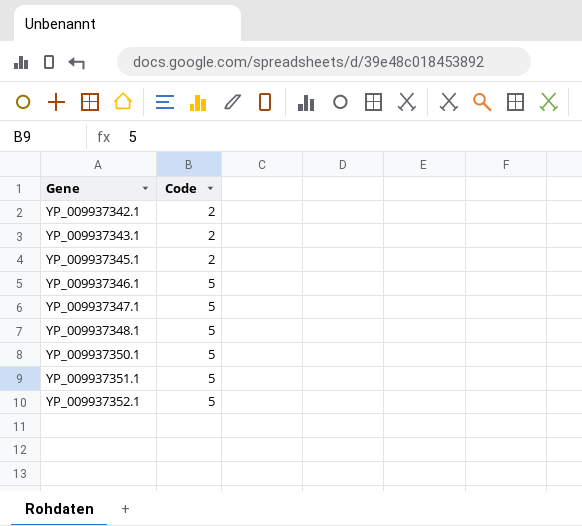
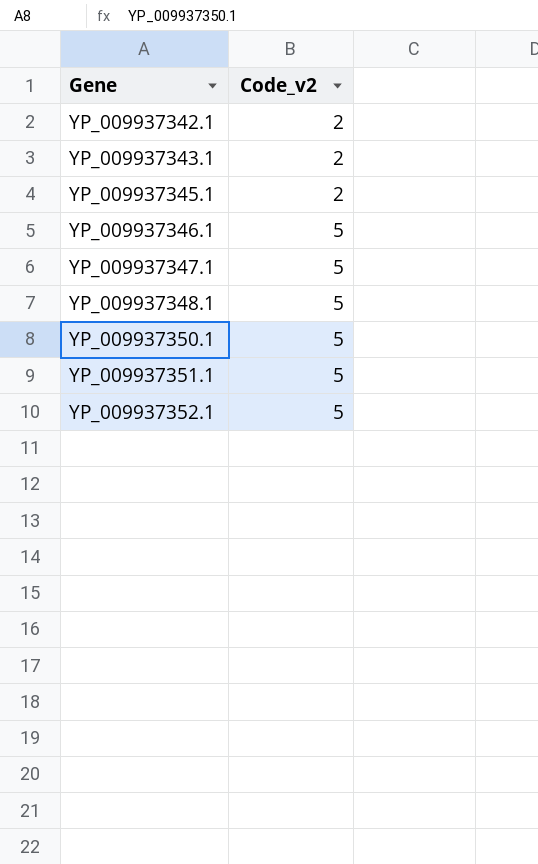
column name: Code -> Code_v2

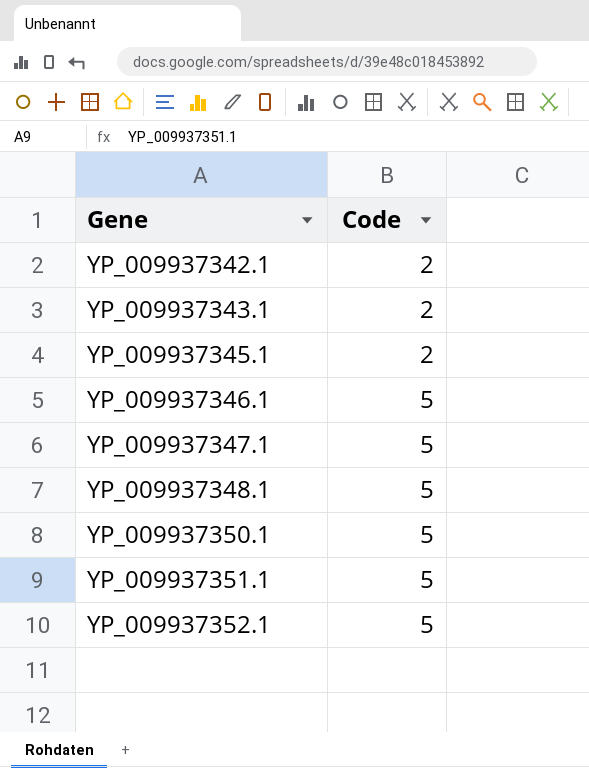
column name: Code_v2 -> Code

